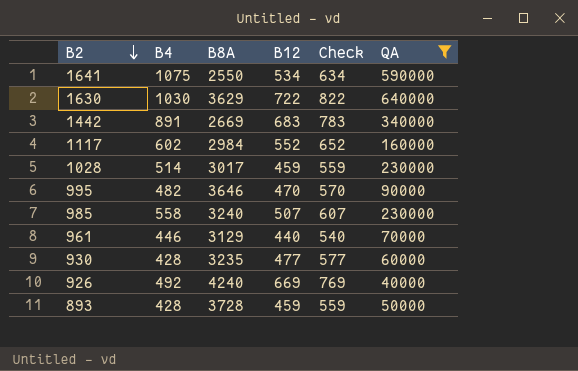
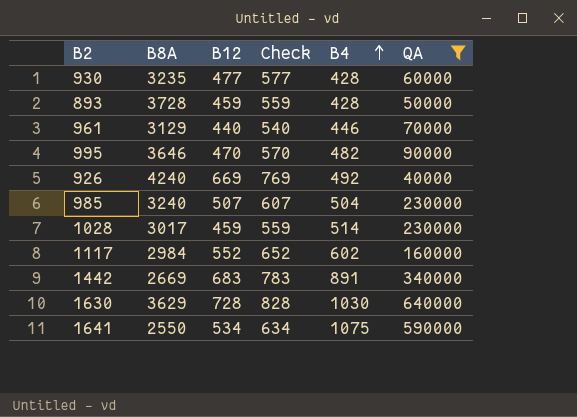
row order: B2 descending -> B4 ascending
column B4 | position: 2 -> 5
985 | B4: 558 -> 504
1630 | B12: 722 -> 728
1630 | Check: 822 -> 828

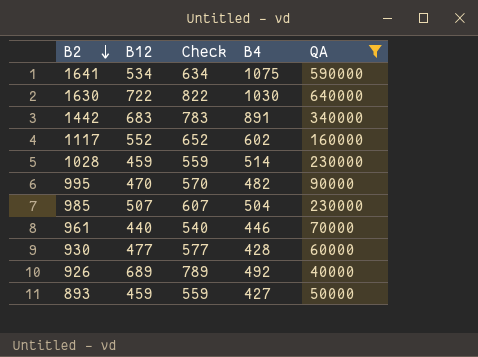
row order: B4 ascending -> B2 descending
column B8A | position: 2 -> none
1630 | B12: 728 -> 722
1630 | Check: 828 -> 822
926 | B12: 669 -> 689
926 | Check: 769 -> 789
893 | B4: 428 -> 427

